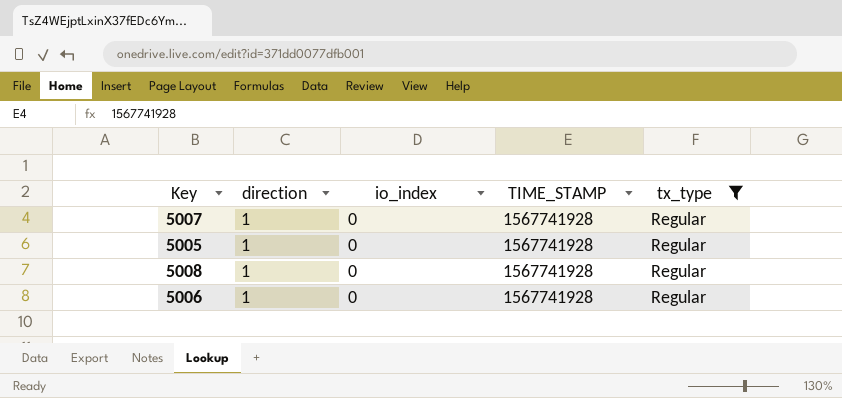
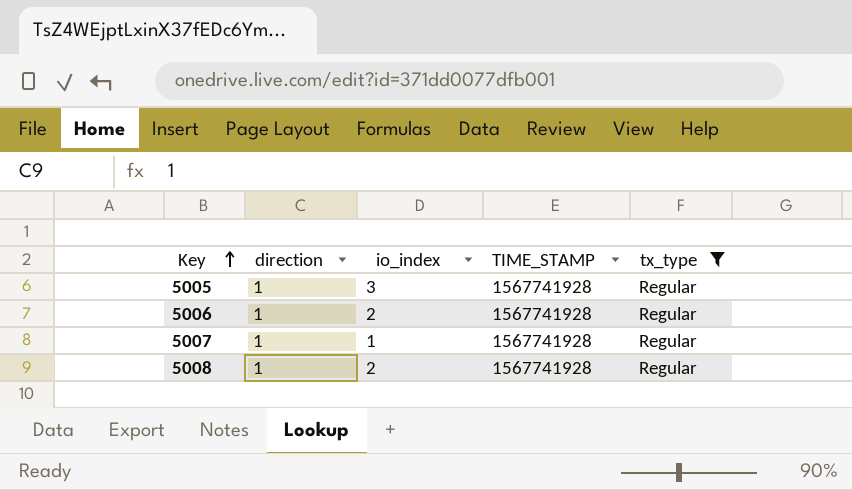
row order: none -> Key ascending
5005 | io_index: 0 -> 3
5006 | io_index: 0 -> 2
5007 | io_index: 0 -> 1
5008 | io_index: 0 -> 2

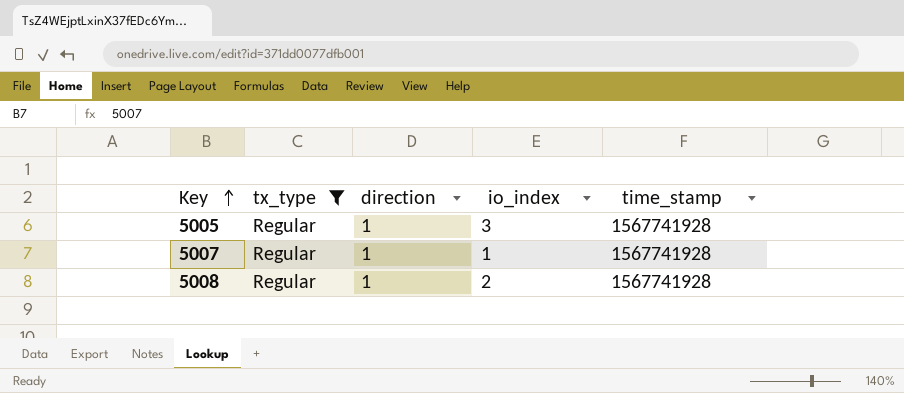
column tx_type | position: 5 -> 2
column name: TIME_STAMP -> time_stamp
row 5006: 1 | 2 | 1567741928 | Regular -> none

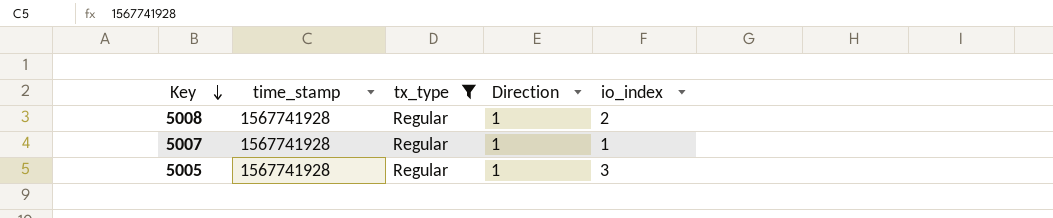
row order: Key ascending -> Key descending
column time_stamp | position: 5 -> 2
column name: direction -> Direction

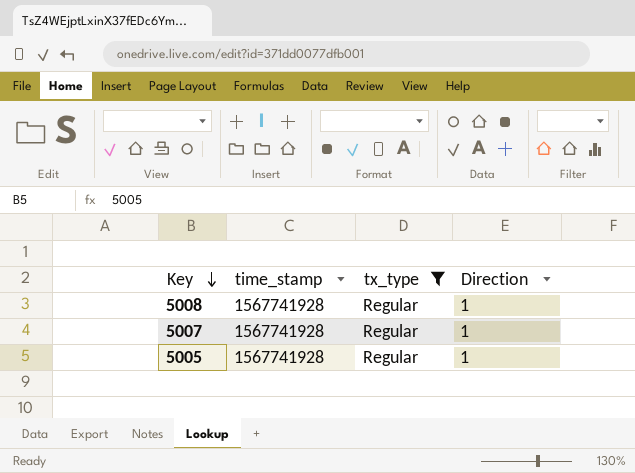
column io_index | position: 5 -> none

